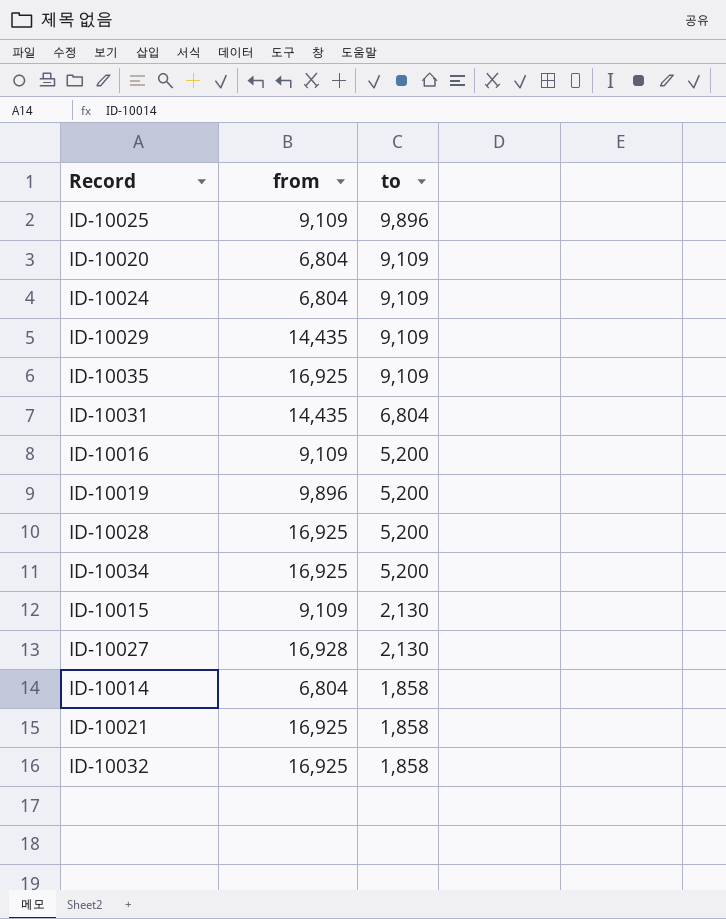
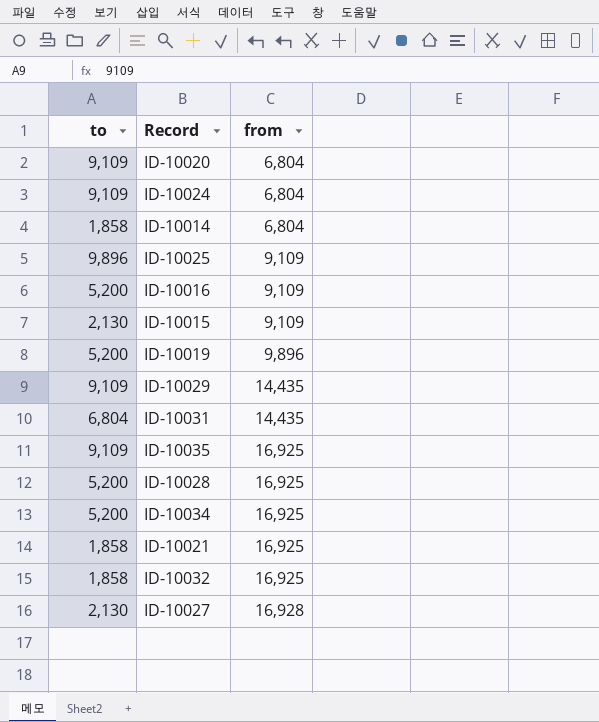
row order: to descending -> from ascending
column to | position: 3 -> 1

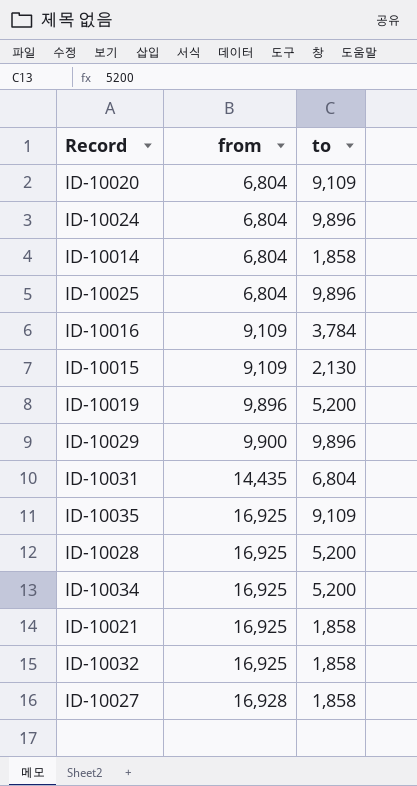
column to | position: 1 -> 3
ID-10024 | to: 9,109 -> 9,896
ID-10025 | from: 9,109 -> 6,804
ID-10016 | to: 5,200 -> 3,784
ID-10029 | from: 14,435 -> 9,900
ID-10029 | to: 9,109 -> 9,896
ID-10027 | to: 2,130 -> 1,858

